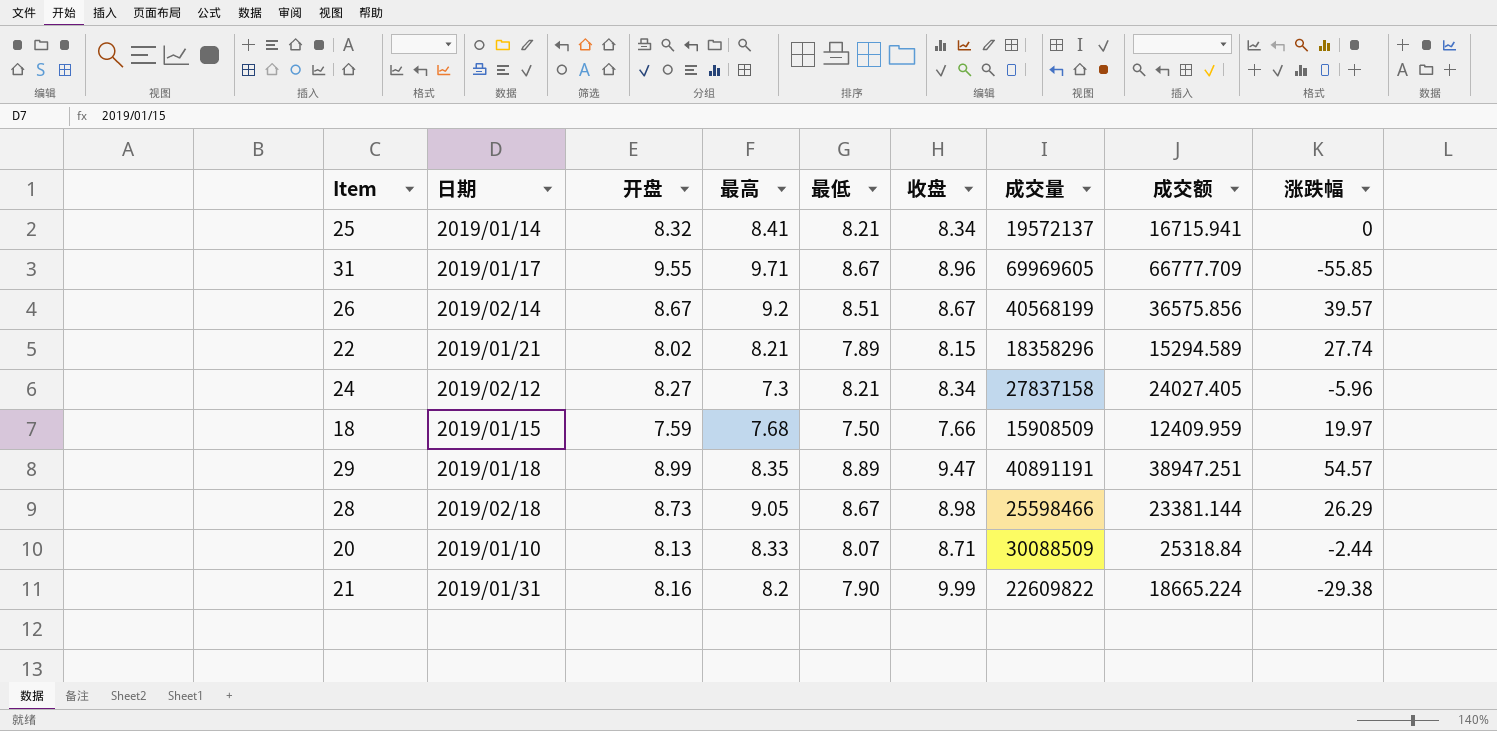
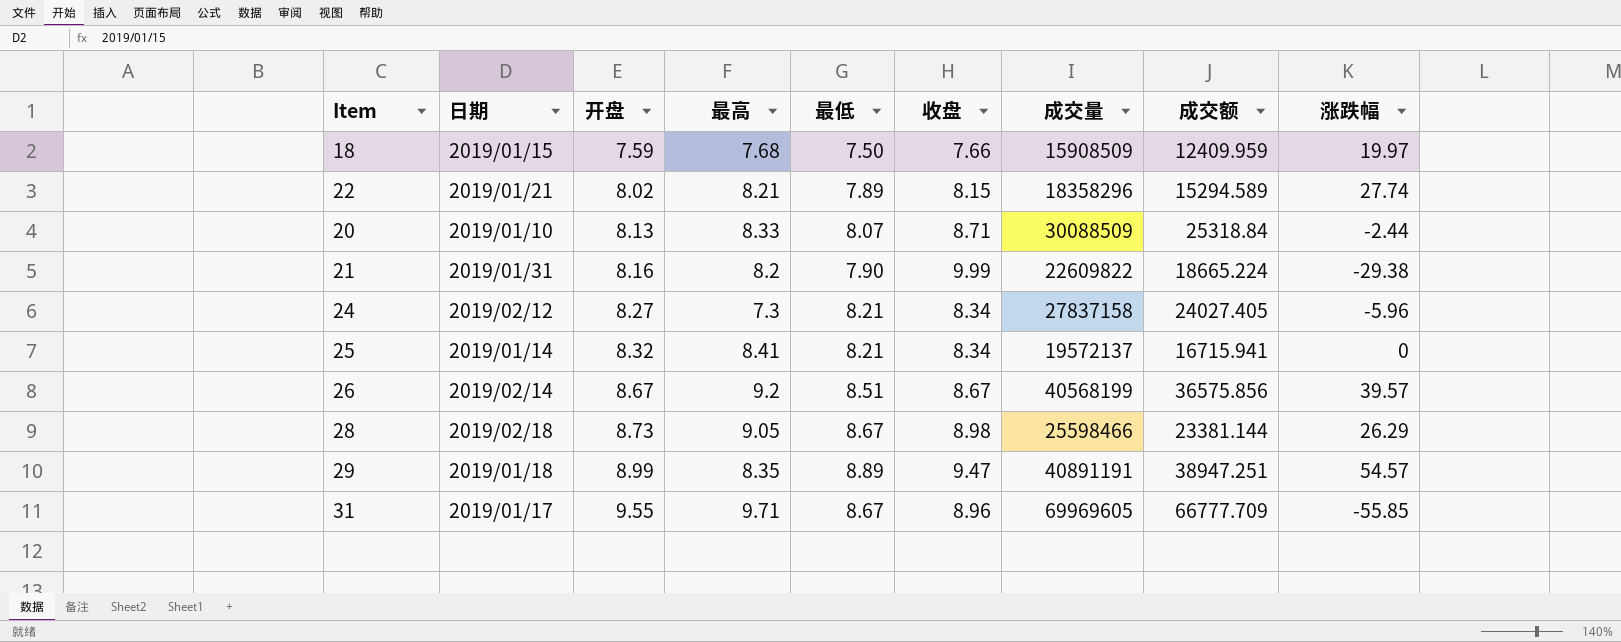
row order: none -> 开盘 ascending

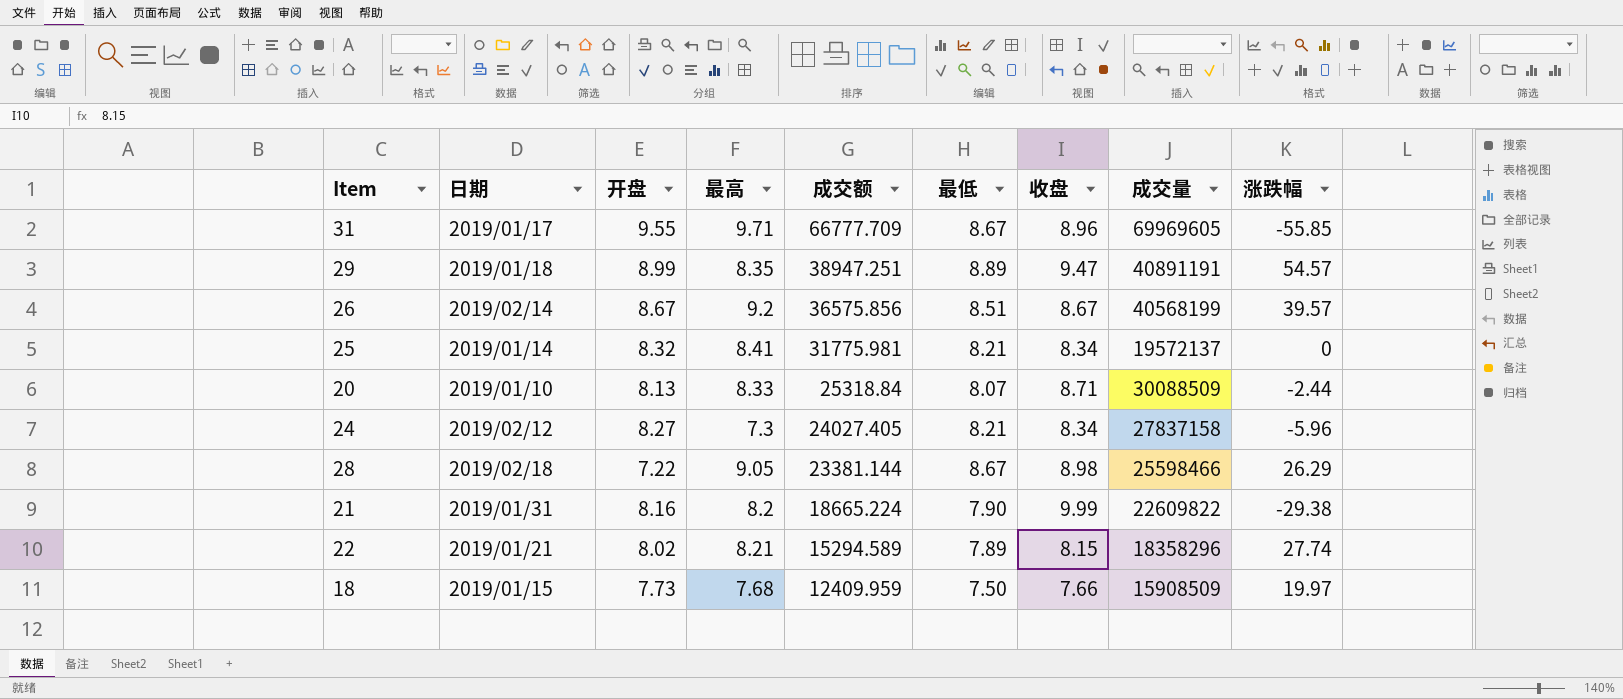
row order: 开盘 ascending -> 成交额 descending
column 成交额 | position: 8 -> 5
25 | 成交额: 16715.941 -> 31775.981
28 | 开盘: 8.73 -> 7.22
18 | 开盘: 7.59 -> 7.73

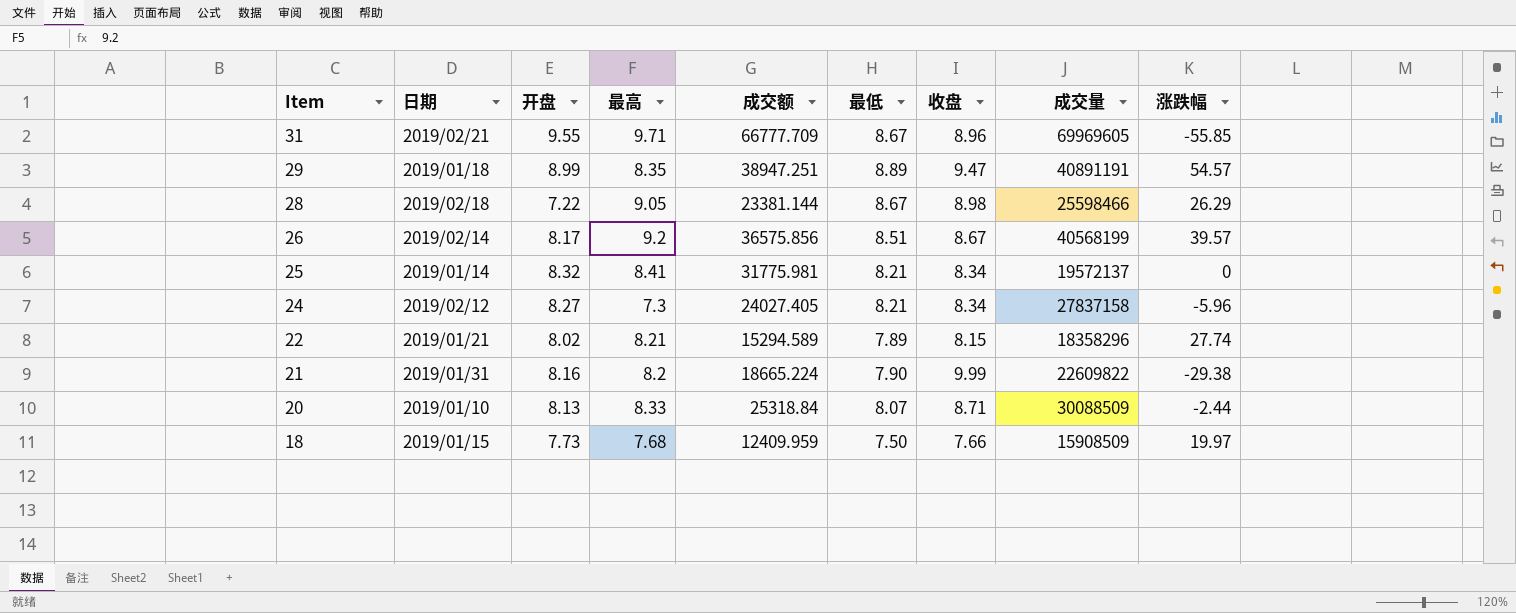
row order: 成交额 descending -> Item descending
31 | 日期: 2019/01/17 -> 2019/02/21
26 | 开盘: 8.67 -> 8.17

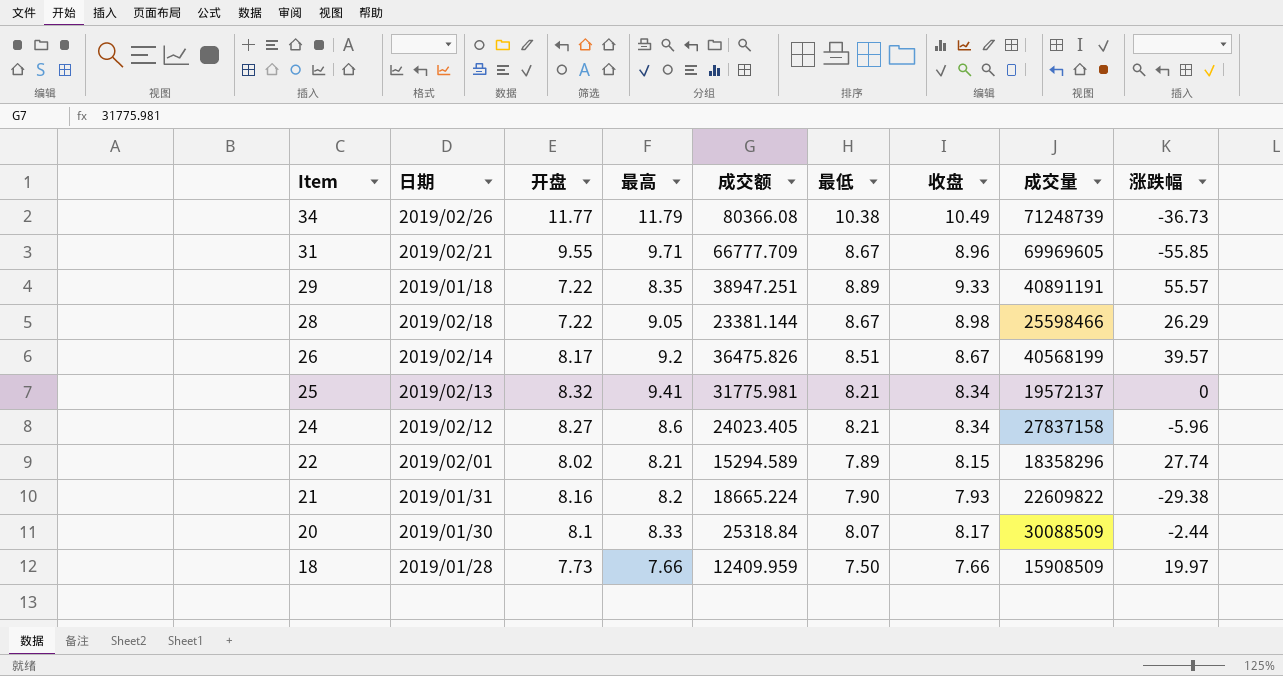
row 34: none -> 2019/02/26 | 11.77 | 11.79 | 80366.08 | 10.38 | 10.49 | 71248739 | -36.73
29 | 开盘: 8.99 -> 7.22
29 | 收盘: 9.47 -> 9.33
29 | 涨跌幅: 54.57 -> 55.57
26 | 成交额: 36575.856 -> 36475.826
25 | 日期: 2019/01/14 -> 2019/02/13
25 | 最高: 8.41 -> 9.41
24 | 最高: 7.3 -> 8.6
24 | 成交额: 24027.405 -> 24023.405
22 | 日期: 2019/01/21 -> 2019/02/01
21 | 收盘: 9.99 -> 7.93
20 | 日期: 2019/01/10 -> 2019/01/30
20 | 开盘: 8.13 -> 8.1
20 | 收盘: 8.71 -> 8.17
18 | 日期: 2019/01/15 -> 2019/01/28
18 | 最高: 7.68 -> 7.66

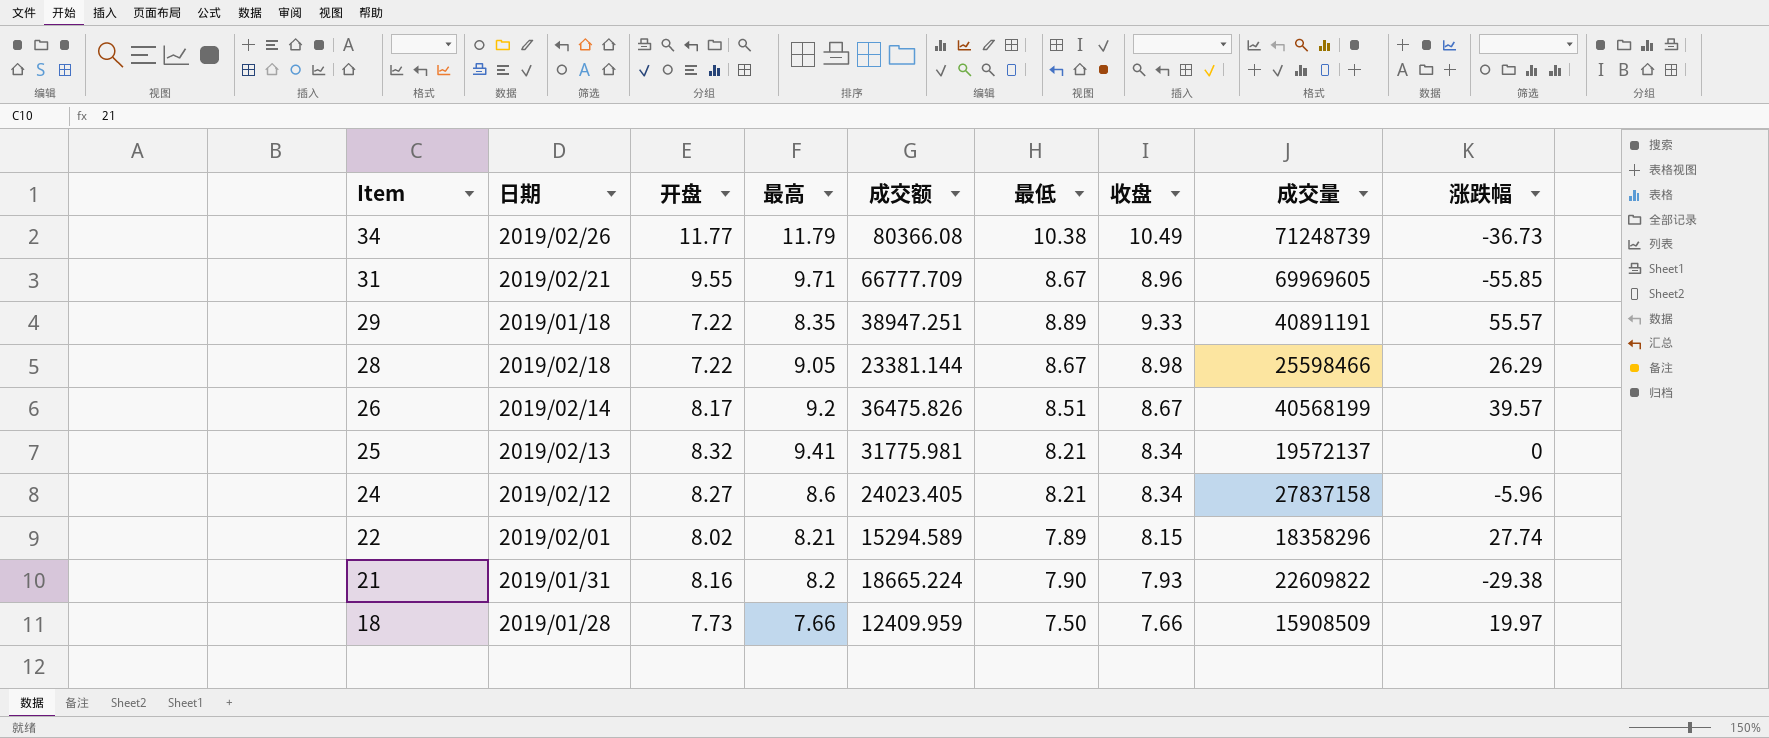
row 20: 2019/01/30 | 8.1 | 8.33 | 25318.84 | 8.07 | 8.17 | 30088509 | -2.44 -> none

